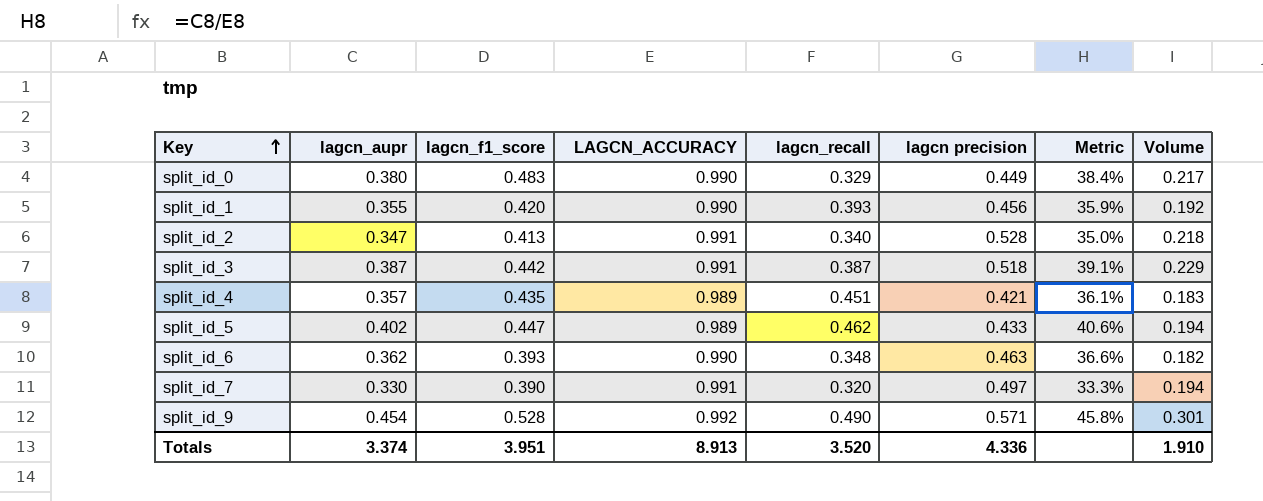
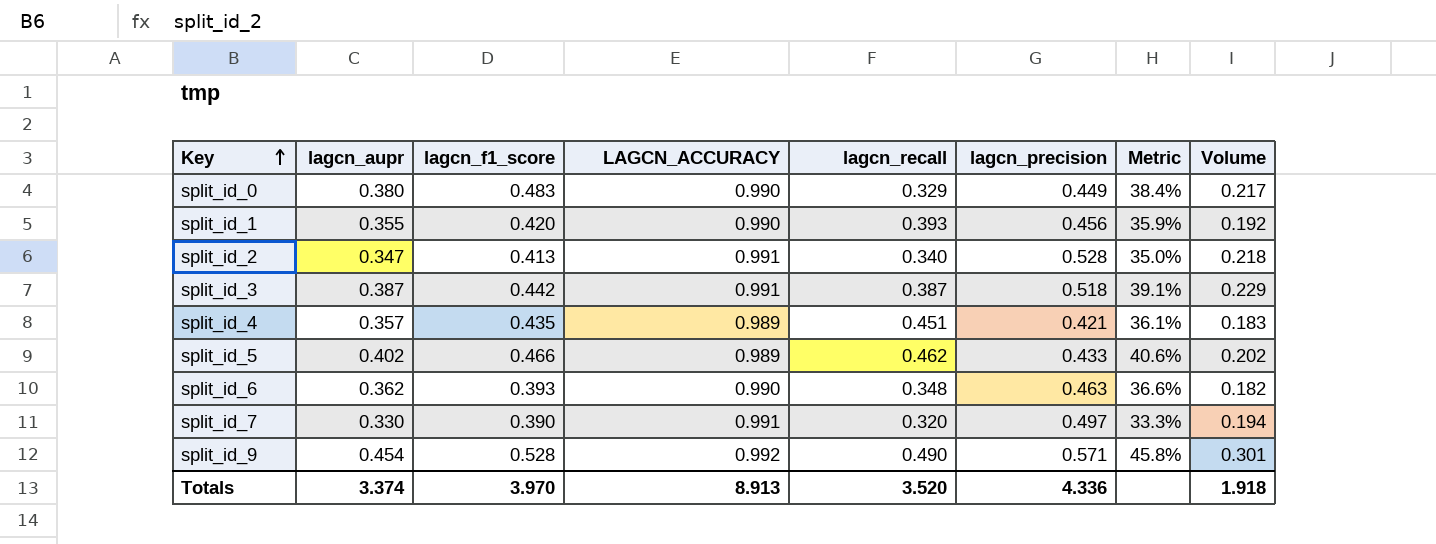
column name: lagcn precision -> lagcn_precision
split_id_5 | lagcn_f1_score: 0.447 -> 0.466
split_id_5 | Volume: 0.194 -> 0.202
Totals | lagcn_f1_score: 3.951 -> 3.970
Totals | Volume: 1.910 -> 1.918

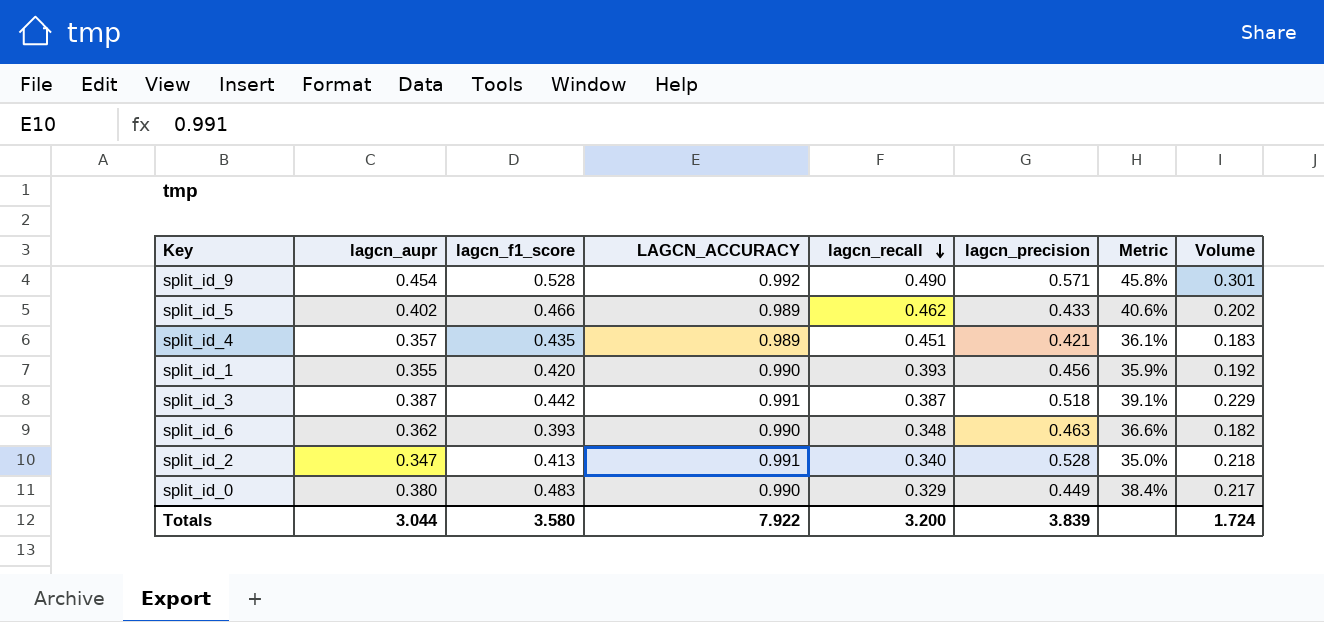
row order: Key ascending -> lagcn_recall descending
row split_id_7: 0.330 | 0.390 | 0.991 | 0.320 | 0.497 | 33.3% | 0.194 -> none
Totals | lagcn_aupr: 3.374 -> 3.044
Totals | lagcn_f1_score: 3.970 -> 3.580
Totals | LAGCN_ACCURACY: 8.913 -> 7.922
Totals | lagcn_recall: 3.520 -> 3.200
Totals | lagcn_precision: 4.336 -> 3.839
Totals | Volume: 1.918 -> 1.724

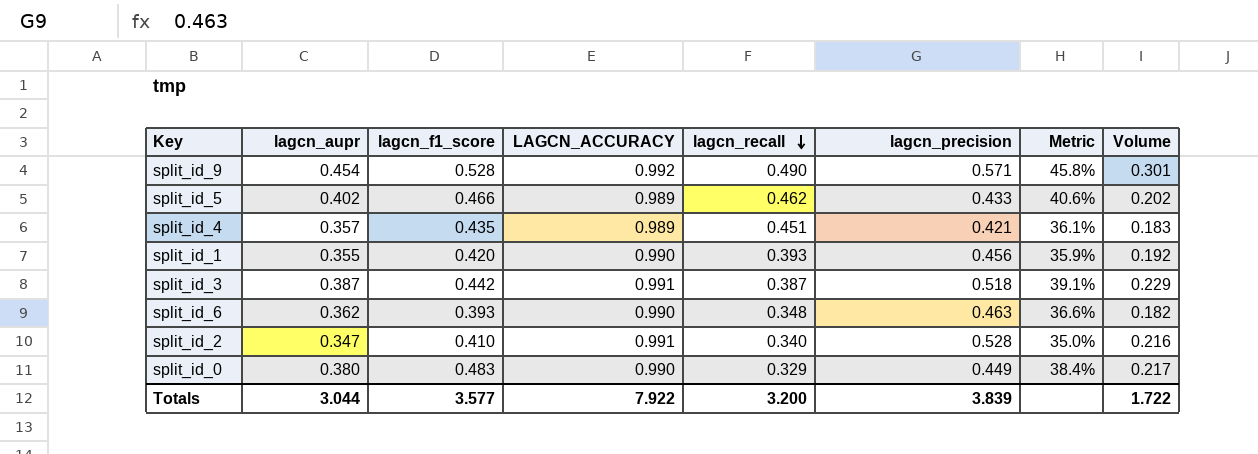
split_id_2 | lagcn_f1_score: 0.413 -> 0.410
split_id_2 | Volume: 0.218 -> 0.216
Totals | lagcn_f1_score: 3.580 -> 3.577
Totals | Volume: 1.724 -> 1.722

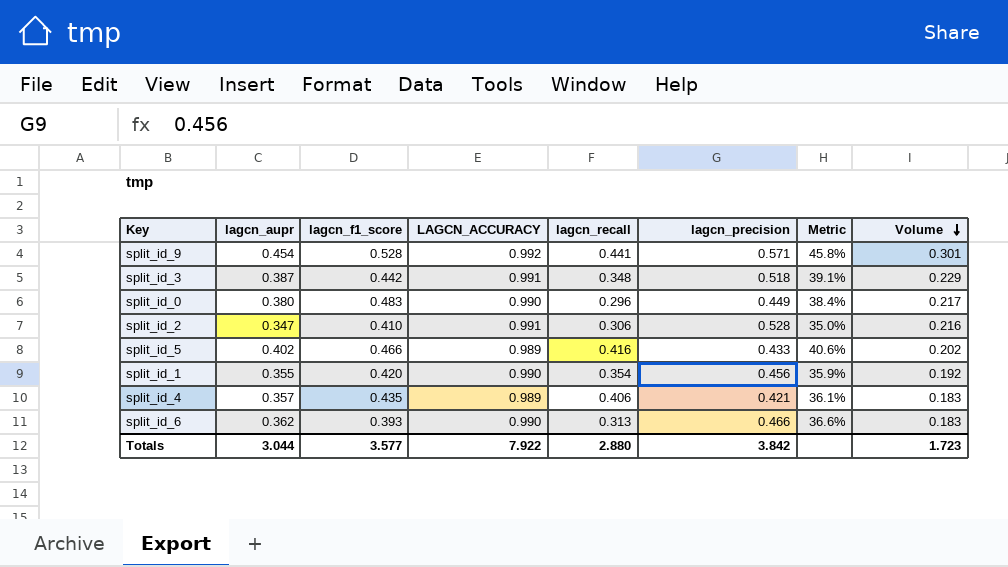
row order: lagcn_recall descending -> Volume descending
split_id_9 | lagcn_recall: 0.490 -> 0.441
split_id_3 | lagcn_recall: 0.387 -> 0.348
split_id_0 | lagcn_recall: 0.329 -> 0.296
split_id_2 | lagcn_recall: 0.340 -> 0.306
split_id_5 | lagcn_recall: 0.462 -> 0.416
split_id_1 | lagcn_recall: 0.393 -> 0.354
split_id_4 | lagcn_recall: 0.451 -> 0.406
split_id_6 | lagcn_recall: 0.348 -> 0.313
split_id_6 | lagcn_precision: 0.463 -> 0.466
split_id_6 | Volume: 0.182 -> 0.183
Totals | lagcn_recall: 3.200 -> 2.880
Totals | lagcn_precision: 3.839 -> 3.842
Totals | Volume: 1.722 -> 1.723

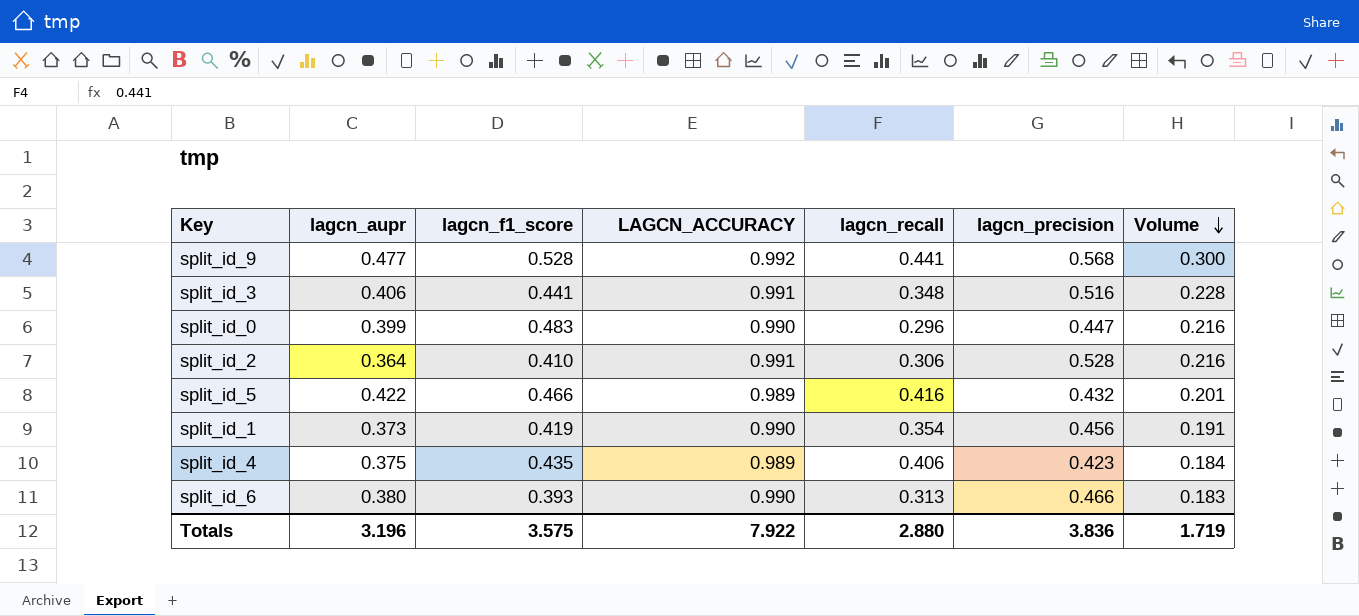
column Metric | formula: [lagcn_aupr] / [LAGCN_ACCURACY] -> none
split_id_9 | lagcn_aupr: 0.454 -> 0.477
split_id_9 | lagcn_precision: 0.571 -> 0.568
split_id_9 | Volume: 0.301 -> 0.300
split_id_3 | lagcn_aupr: 0.387 -> 0.406
split_id_3 | lagcn_f1_score: 0.442 -> 0.441
split_id_3 | lagcn_precision: 0.518 -> 0.516
split_id_3 | Volume: 0.229 -> 0.228
split_id_0 | lagcn_aupr: 0.380 -> 0.399
split_id_0 | lagcn_precision: 0.449 -> 0.447
split_id_0 | Volume: 0.217 -> 0.216
split_id_2 | lagcn_aupr: 0.347 -> 0.364
split_id_5 | lagcn_aupr: 0.402 -> 0.422
split_id_5 | lagcn_precision: 0.433 -> 0.432
split_id_5 | Volume: 0.202 -> 0.201
split_id_1 | lagcn_aupr: 0.355 -> 0.373
split_id_1 | lagcn_f1_score: 0.420 -> 0.419
split_id_1 | Volume: 0.192 -> 0.191
split_id_4 | lagcn_aupr: 0.357 -> 0.375
split_id_4 | lagcn_precision: 0.421 -> 0.423
split_id_4 | Volume: 0.183 -> 0.184
split_id_6 | lagcn_aupr: 0.362 -> 0.380
Totals | lagcn_aupr: 3.044 -> 3.196
Totals | lagcn_f1_score: 3.577 -> 3.575
Totals | lagcn_precision: 3.842 -> 3.836
Totals | Volume: 1.723 -> 1.719

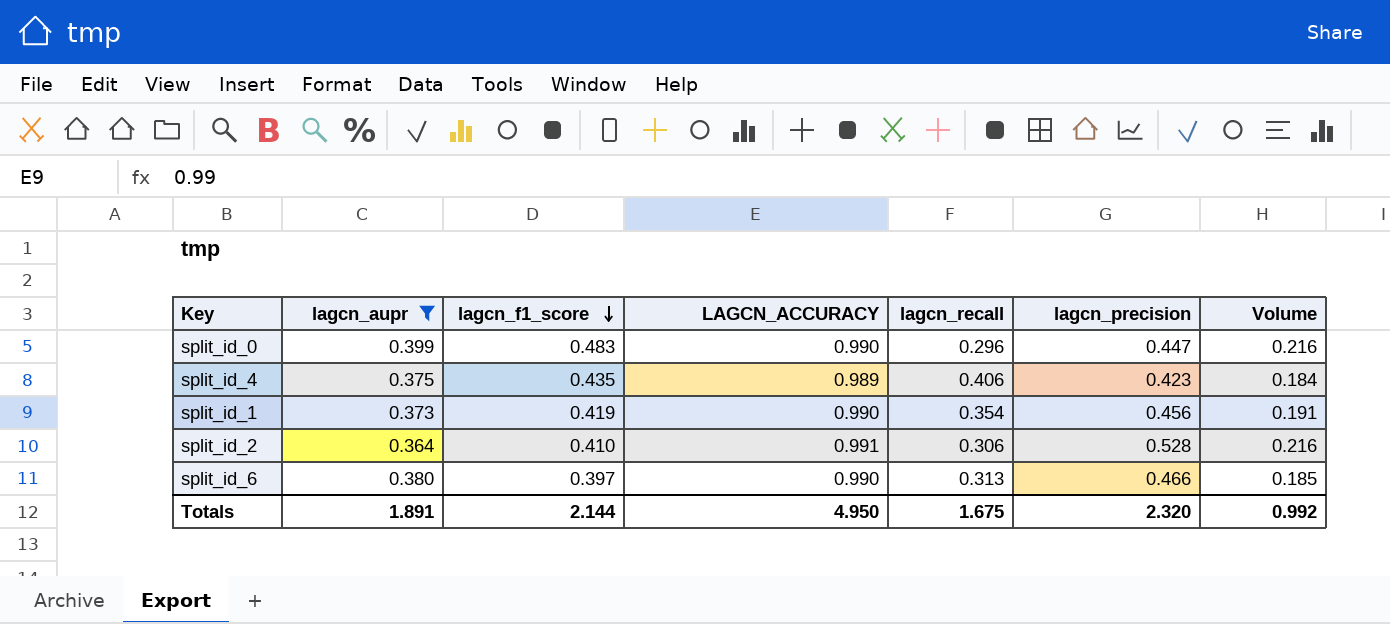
filter: none -> lagcn_aupr <= 0.399
row order: Volume descending -> lagcn_f1_score descending
split_id_6 | lagcn_f1_score: 0.393 -> 0.397
split_id_6 | Volume: 0.183 -> 0.185
Totals | lagcn_aupr: 3.196 -> 1.891
Totals | lagcn_f1_score: 3.575 -> 2.144
Totals | LAGCN_ACCURACY: 7.922 -> 4.950
Totals | lagcn_recall: 2.880 -> 1.675
Totals | lagcn_precision: 3.836 -> 2.320
Totals | Volume: 1.719 -> 0.992

